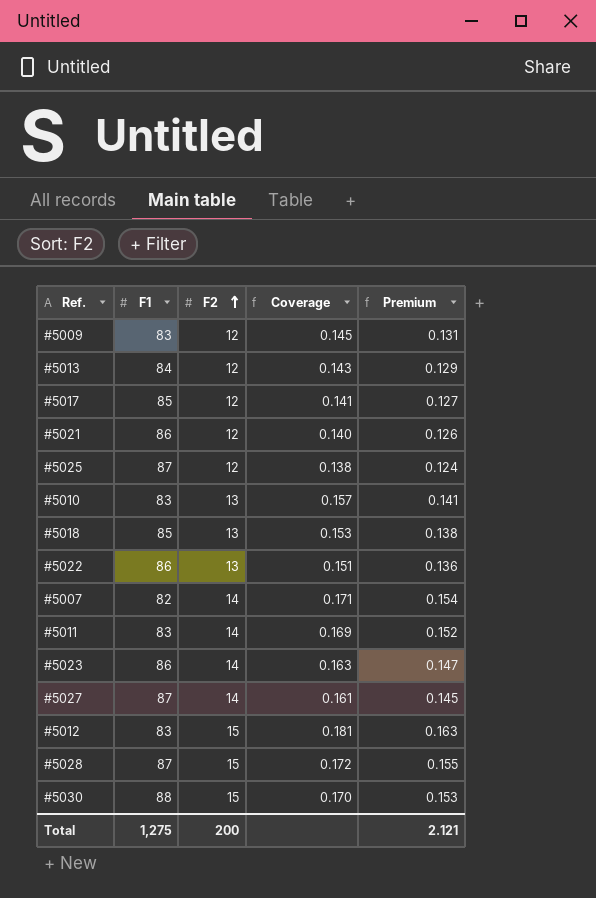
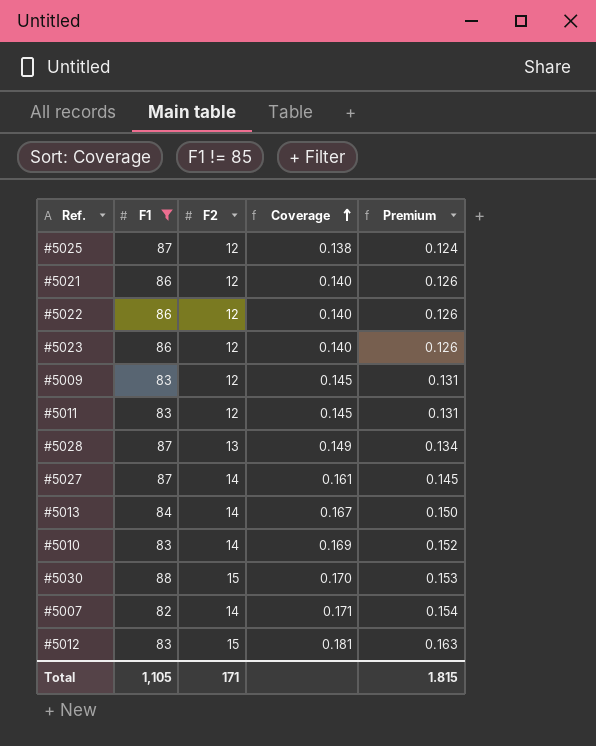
filter: none -> F1 != 85
row order: F2 ascending -> Coverage ascending
#5022 | F2: 13 -> 12
#5022 | Coverage: 0.151 -> 0.140
#5022 | Premium: 0.136 -> 0.126
#5023 | F2: 14 -> 12
#5023 | Coverage: 0.163 -> 0.140
#5023 | Premium: 0.147 -> 0.126
#5011 | F2: 14 -> 12
#5011 | Coverage: 0.169 -> 0.145
#5011 | Premium: 0.152 -> 0.131
#5028 | F2: 15 -> 13
#5028 | Coverage: 0.172 -> 0.149
#5028 | Premium: 0.155 -> 0.134
#5013 | F2: 12 -> 14
#5013 | Coverage: 0.143 -> 0.167
#5013 | Premium: 0.129 -> 0.150
#5010 | F2: 13 -> 14
#5010 | Coverage: 0.157 -> 0.169
#5010 | Premium: 0.141 -> 0.152
Total | F1: 1,275 -> 1,105
Total | F2: 200 -> 171
Total | Premium: 2.121 -> 1.815

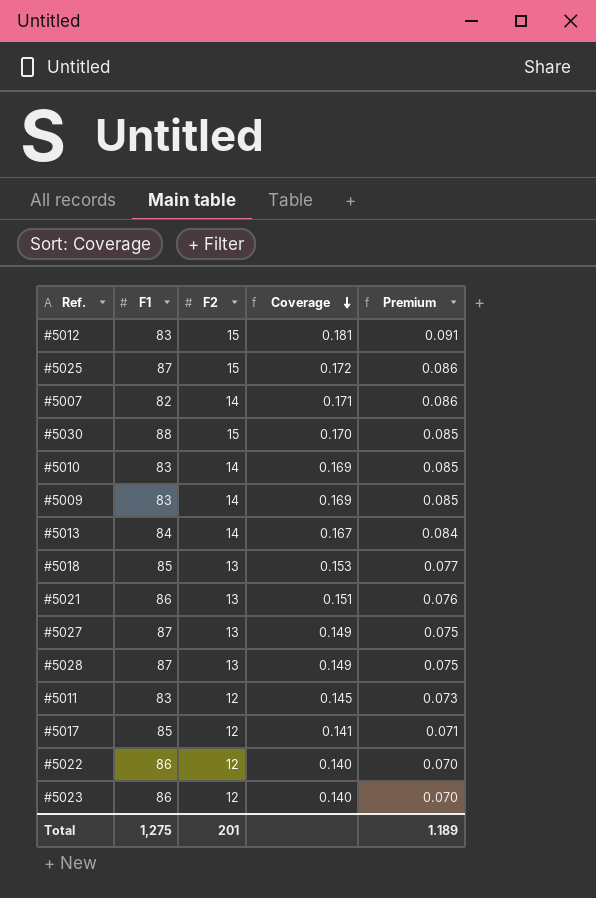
filter: F1 != 85 -> none
row order: Coverage ascending -> Coverage descending
column Premium | formula: [Coverage] * 0.9 -> [Coverage] * 0.5
#5025 | F2: 12 -> 15
#5025 | Coverage: 0.138 -> 0.172
#5009 | F2: 12 -> 14
#5009 | Coverage: 0.145 -> 0.169
#5021 | F2: 12 -> 13
#5021 | Coverage: 0.140 -> 0.151
#5027 | F2: 14 -> 13
#5027 | Coverage: 0.161 -> 0.149
Total | F1: 1,105 -> 1,275
Total | F2: 171 -> 201
Total | Premium: 1.815 -> 1.189

